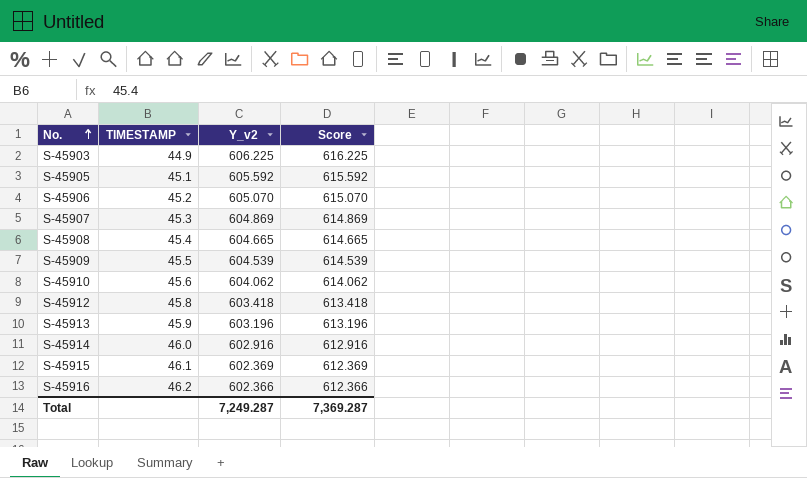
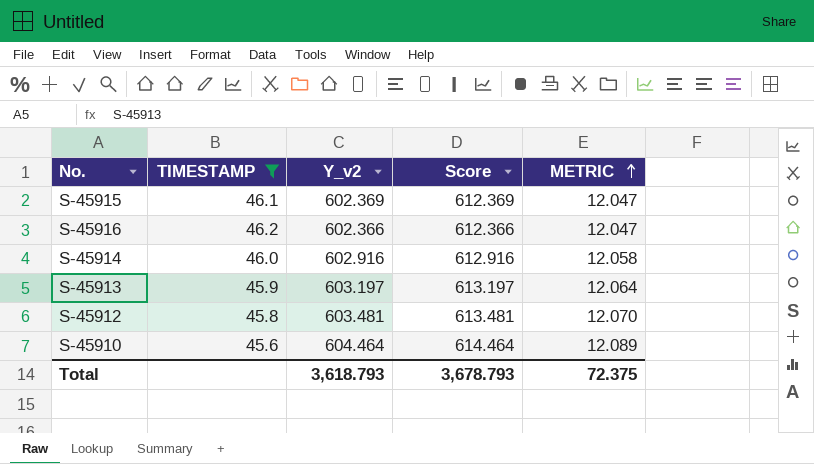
filter: none -> TIMESTAMP >= 45.6
row order: No. ascending -> METRIC ascending
column METRIC | formula: none -> [Y_v2] * 0.02
S-45913 | Y_v2: 603.196 -> 603.197
S-45913 | Score: 613.196 -> 613.197
S-45912 | Y_v2: 603.418 -> 603.481
S-45912 | Score: 613.418 -> 613.481
S-45910 | Y_v2: 604.062 -> 604.464
S-45910 | Score: 614.062 -> 614.464
Total | Y_v2: 7,249.287 -> 3,618.793
Total | Score: 7,369.287 -> 3,678.793

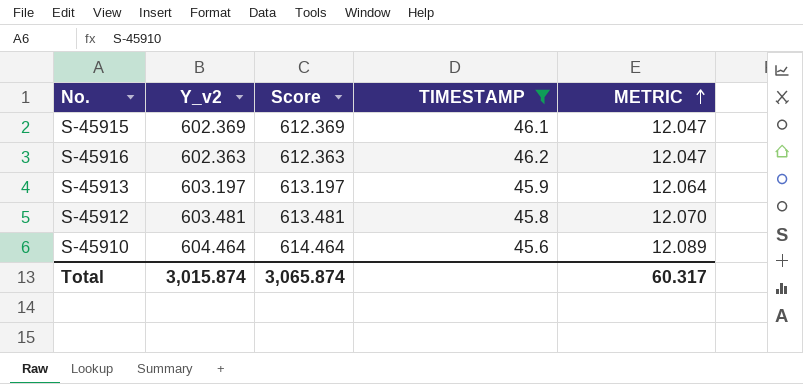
column TIMESTAMP | position: 2 -> 4
row S-45914: 46.0 | 602.916 | 612.916 | 12.058 -> none
S-45916 | Y_v2: 602.366 -> 602.363
S-45916 | Score: 612.366 -> 612.363
Total | Y_v2: 3,618.793 -> 3,015.874
Total | Score: 3,678.793 -> 3,065.874
Total | METRIC: 72.375 -> 60.317

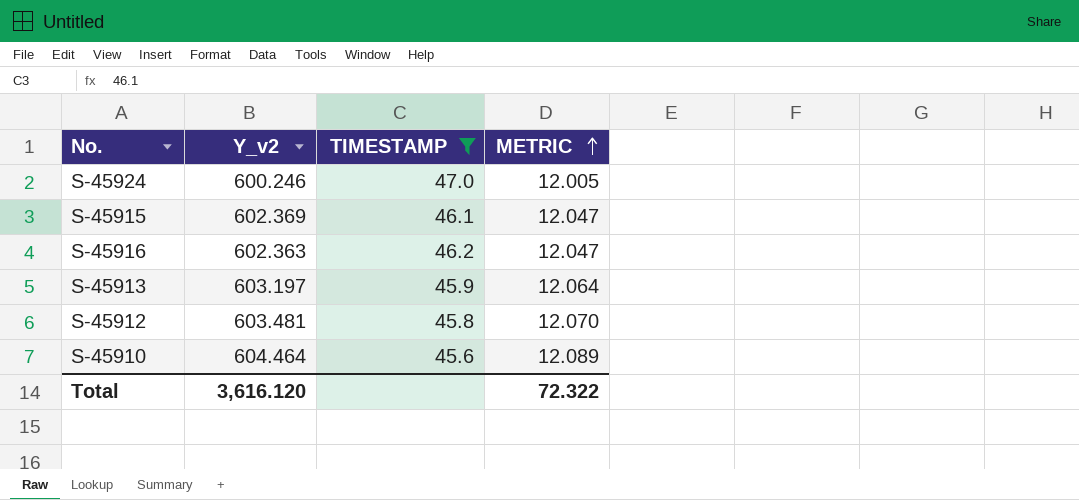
column Score | formula: [Y_v2] + 10 -> none
row S-45924: none -> 600.246 | 47.0 | 12.005
Total | Y_v2: 3,015.874 -> 3,616.120
Total | METRIC: 60.317 -> 72.322

